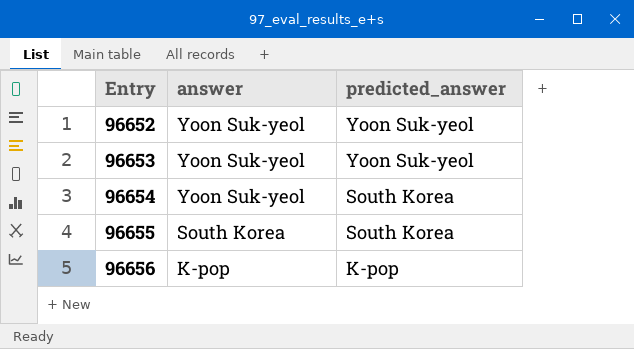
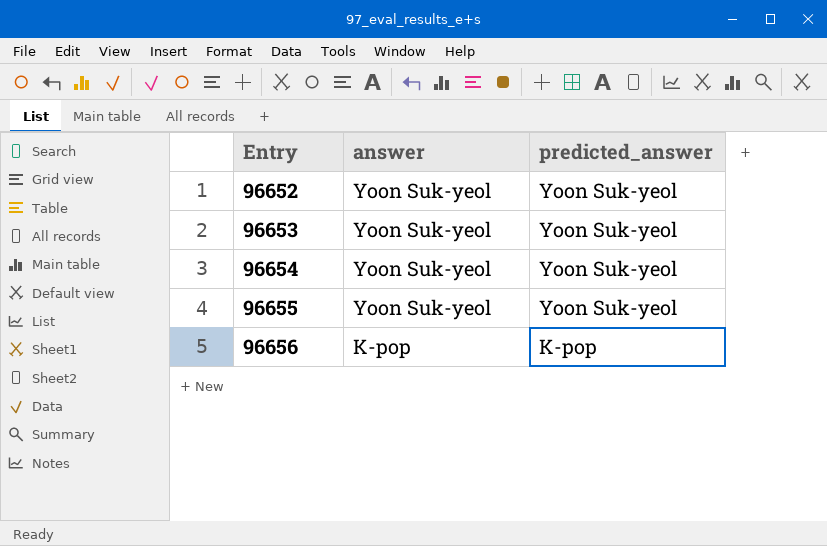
96654 | predicted_answer: South Korea -> Yoon Suk-yeol
96655 | answer: South Korea -> Yoon Suk-yeol
96655 | predicted_answer: South Korea -> Yoon Suk-yeol

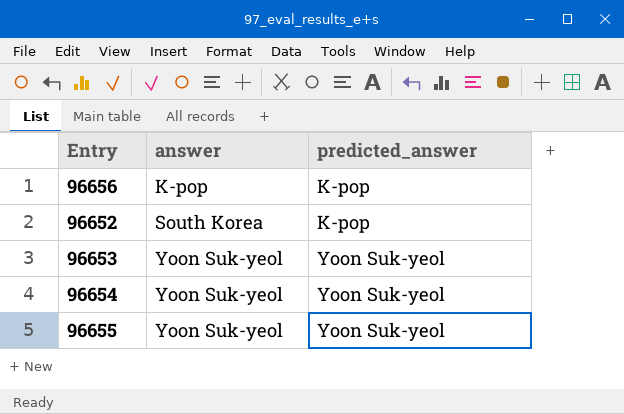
row order: Entry ascending -> answer ascending
96652 | answer: Yoon Suk-yeol -> South Korea
96652 | predicted_answer: Yoon Suk-yeol -> K-pop

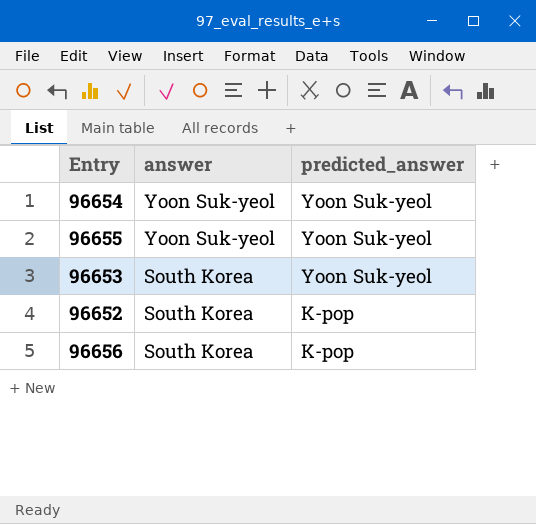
row order: answer ascending -> answer descending
96653 | answer: Yoon Suk-yeol -> South Korea
96656 | answer: K-pop -> South Korea

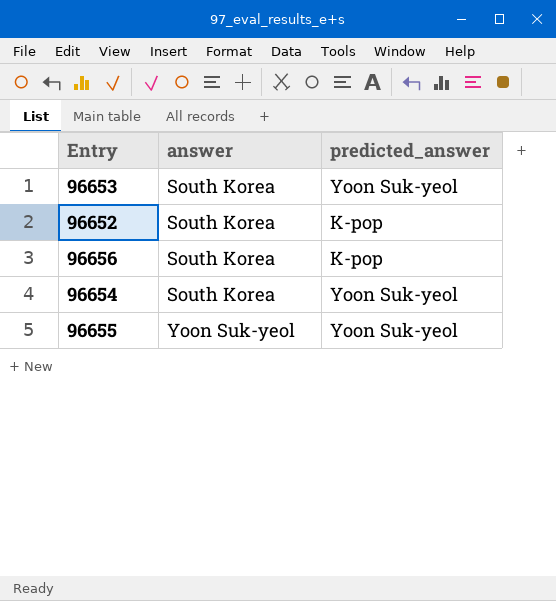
row order: answer descending -> answer ascending
96654 | answer: Yoon Suk-yeol -> South Korea

